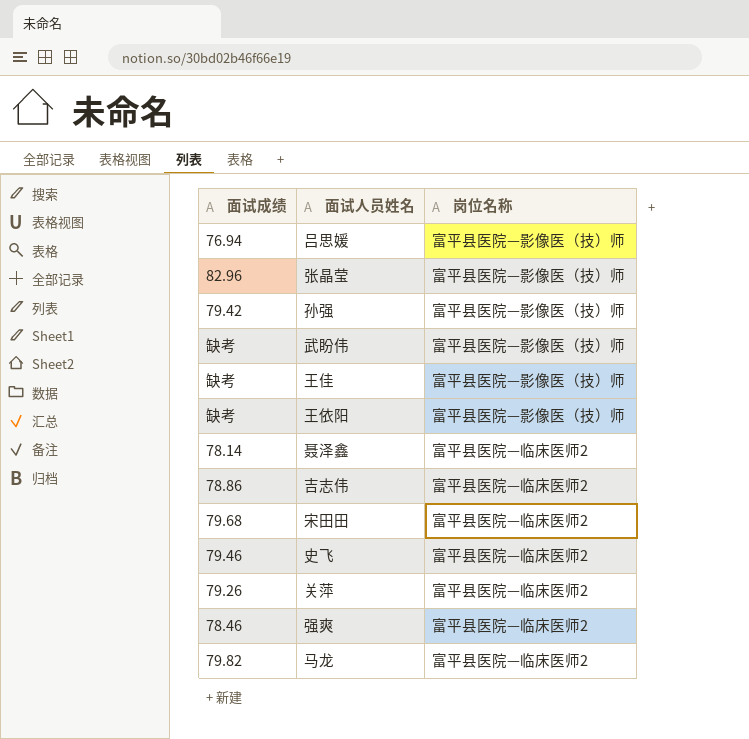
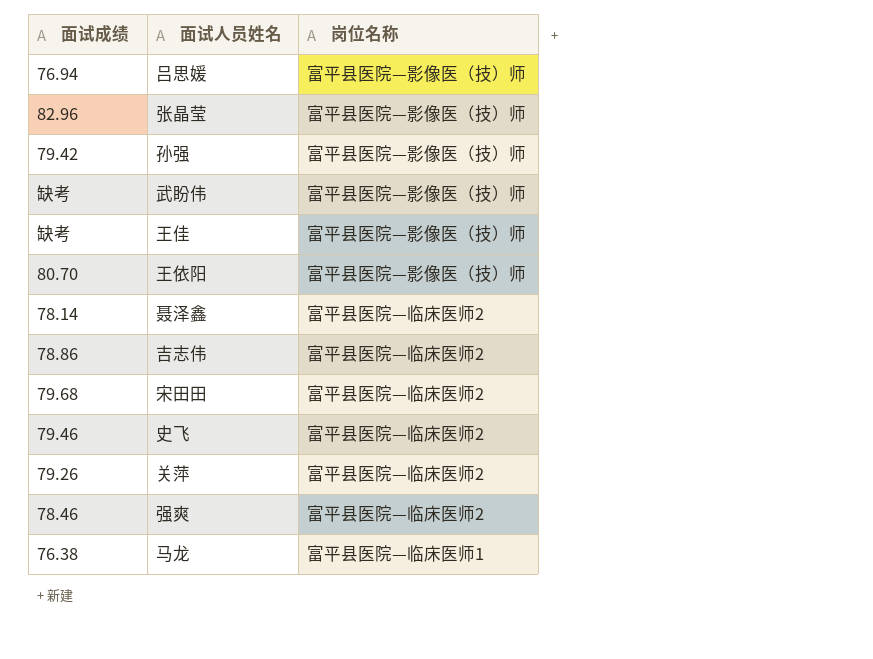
王依阳 | 面试成绩: 缺考 -> 80.70
马龙 | 面试成绩: 79.82 -> 76.38
马龙 | 岗位名称: 富平县医院—临床医师2 -> 富平县医院—临床医师1

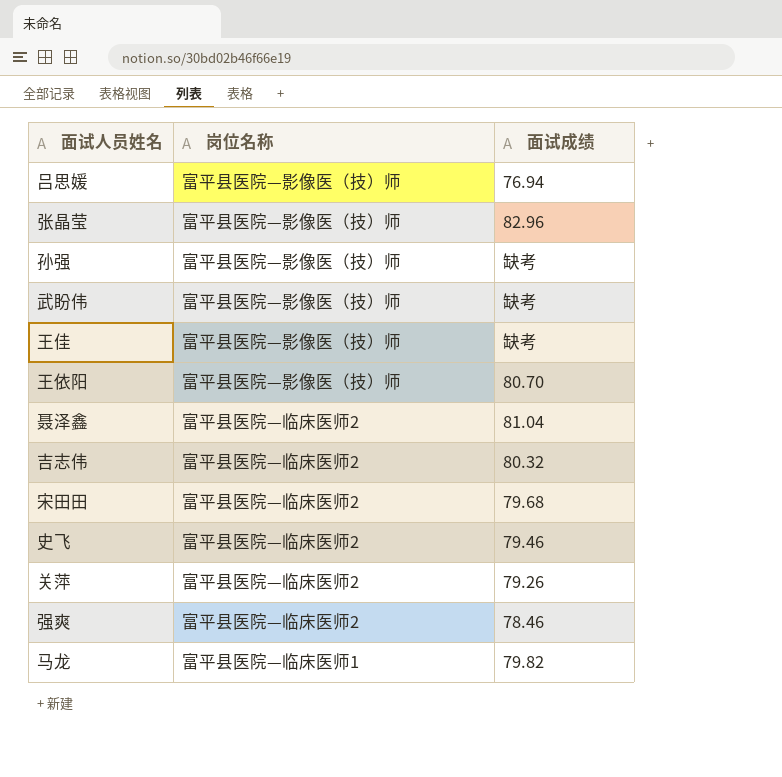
column 面试成绩 | position: 1 -> 3
孙强 | 面试成绩: 79.42 -> 缺考
聂泽鑫 | 面试成绩: 78.14 -> 81.04
吉志伟 | 面试成绩: 78.86 -> 80.32
马龙 | 面试成绩: 76.38 -> 79.82

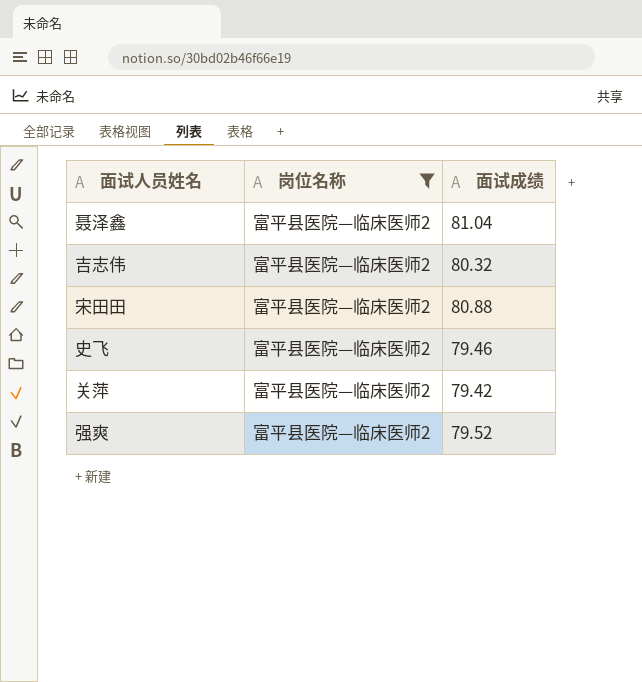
filter: none -> 岗位名称 = 富平县医院—临床医师2
宋田田 | 面试成绩: 79.68 -> 80.88
关萍 | 面试成绩: 79.26 -> 79.42
强爽 | 面试成绩: 78.46 -> 79.52

